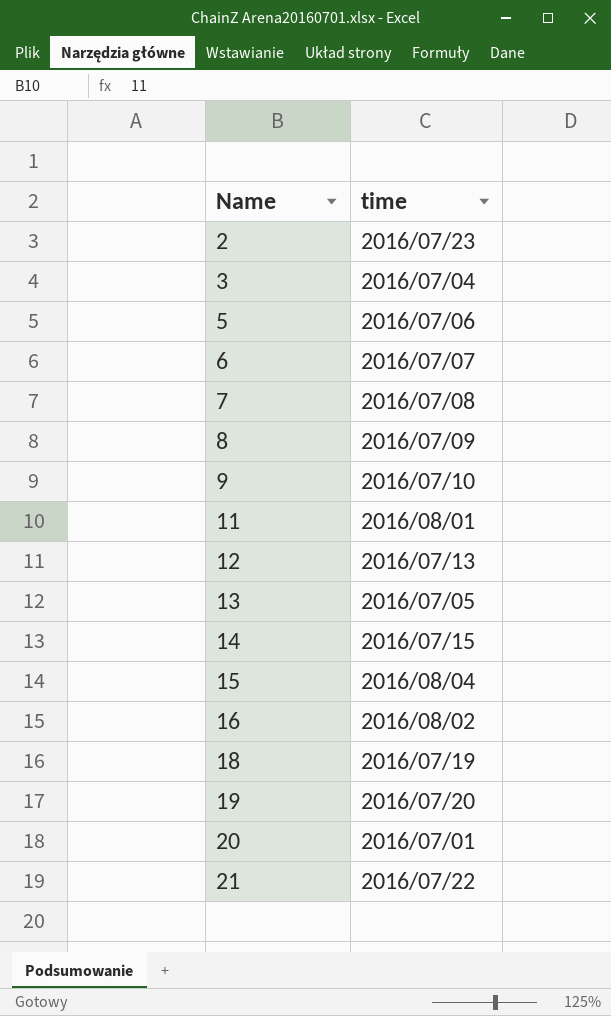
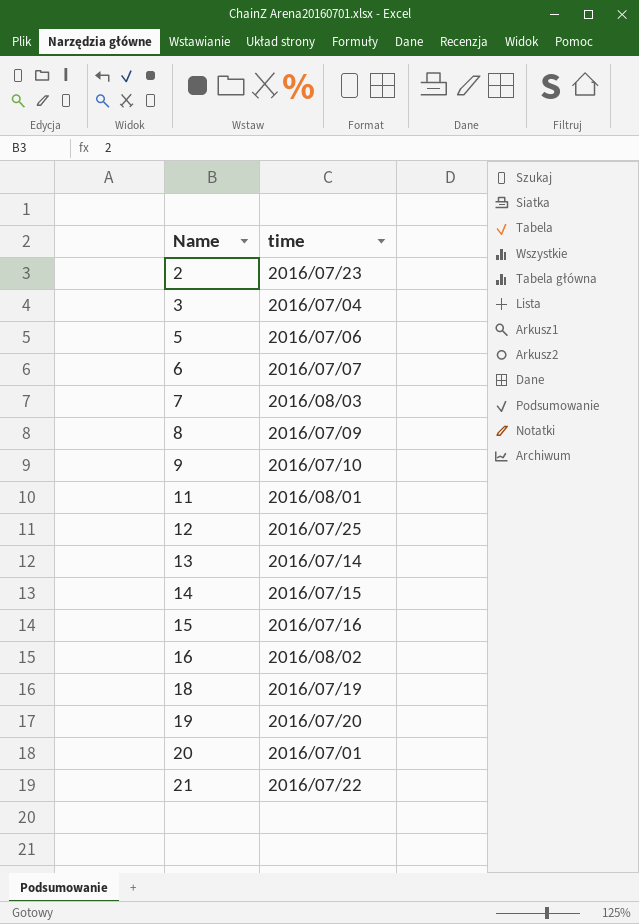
7 | time: 2016/07/08 -> 2016/08/03
12 | time: 2016/07/13 -> 2016/07/25
13 | time: 2016/07/05 -> 2016/07/14
15 | time: 2016/08/04 -> 2016/07/16

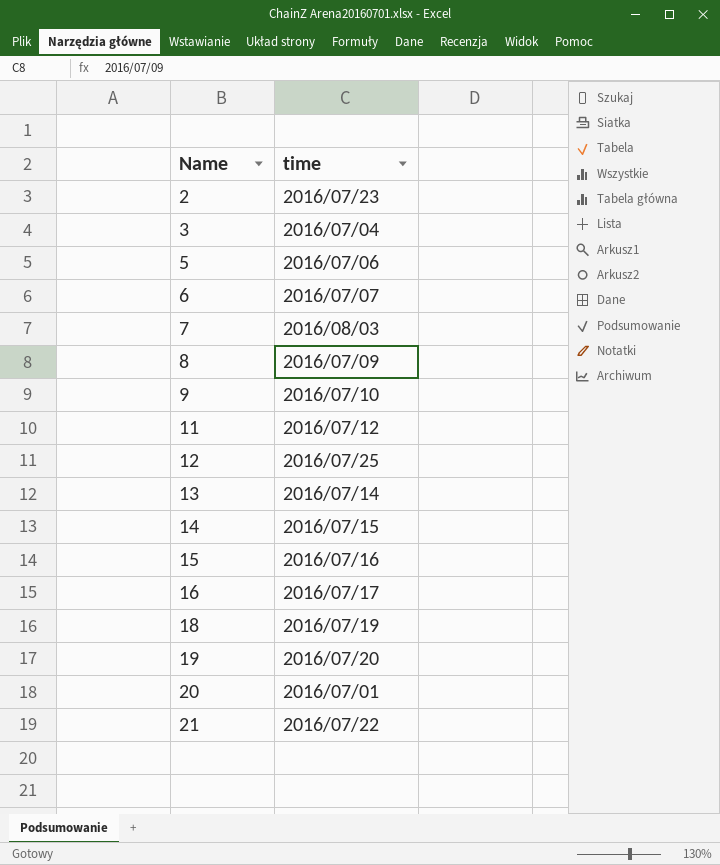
11 | time: 2016/08/01 -> 2016/07/12
16 | time: 2016/08/02 -> 2016/07/17

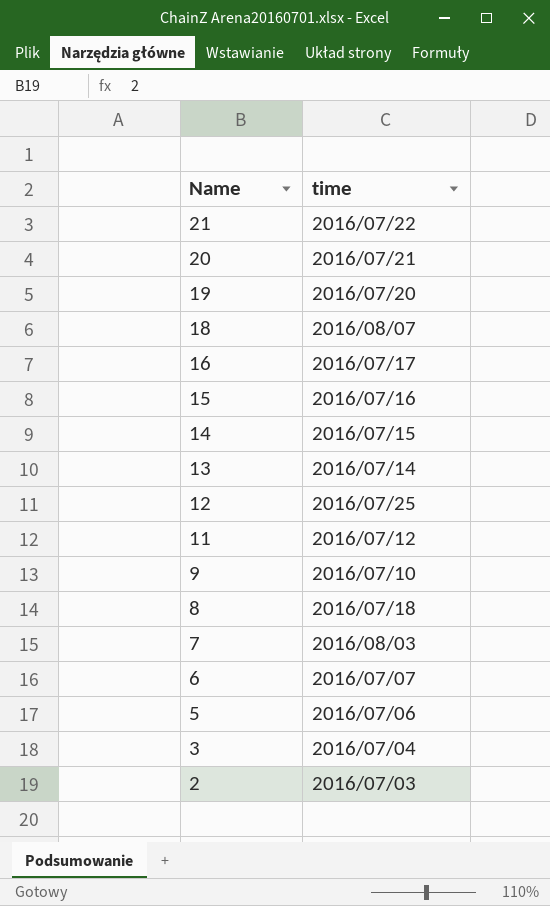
row order: Name ascending -> Name descending
20 | time: 2016/07/01 -> 2016/07/21
18 | time: 2016/07/19 -> 2016/08/07
8 | time: 2016/07/09 -> 2016/07/18
2 | time: 2016/07/23 -> 2016/07/03

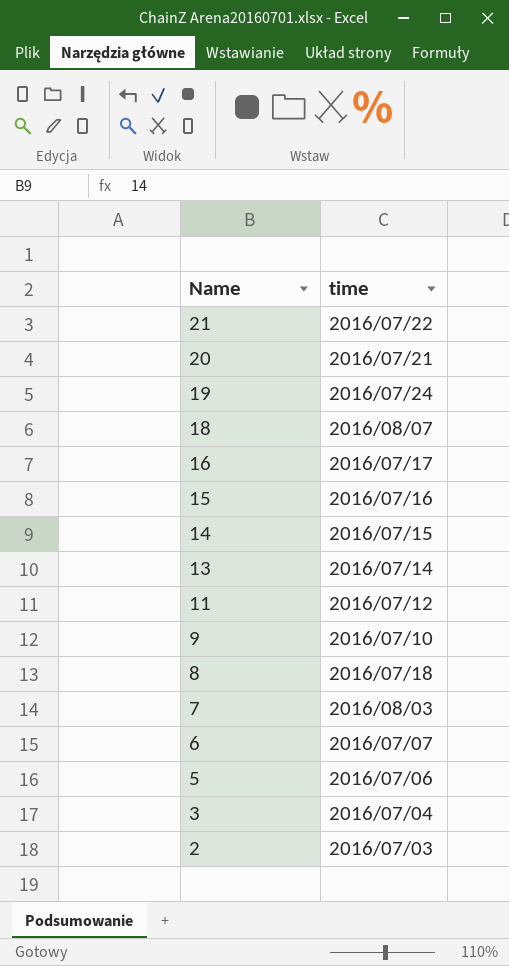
row 12: 2016/07/25 -> none
19 | time: 2016/07/20 -> 2016/07/24

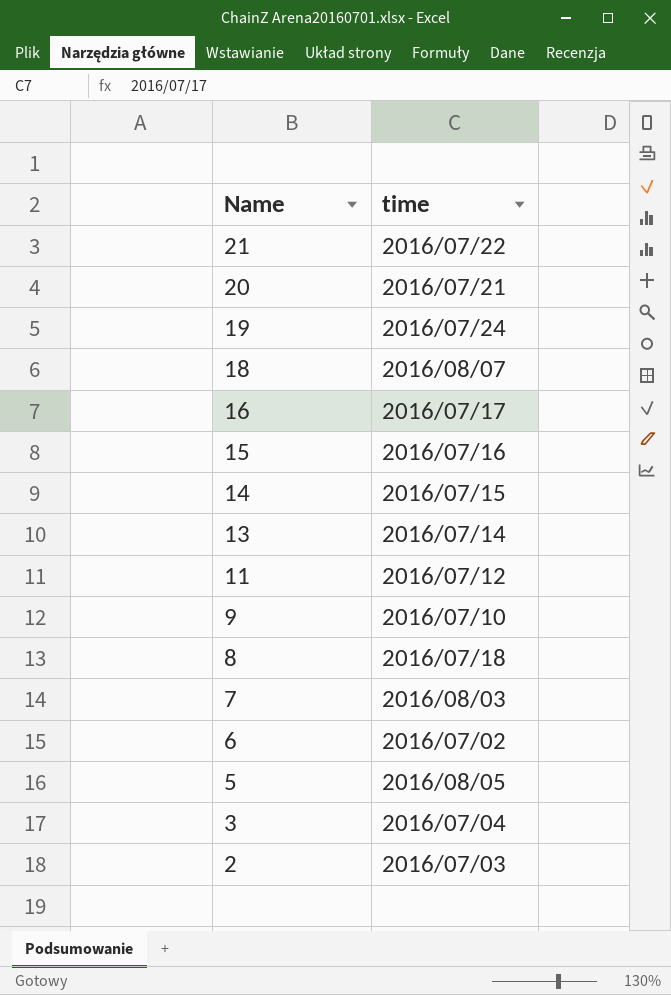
6 | time: 2016/07/07 -> 2016/07/02
5 | time: 2016/07/06 -> 2016/08/05

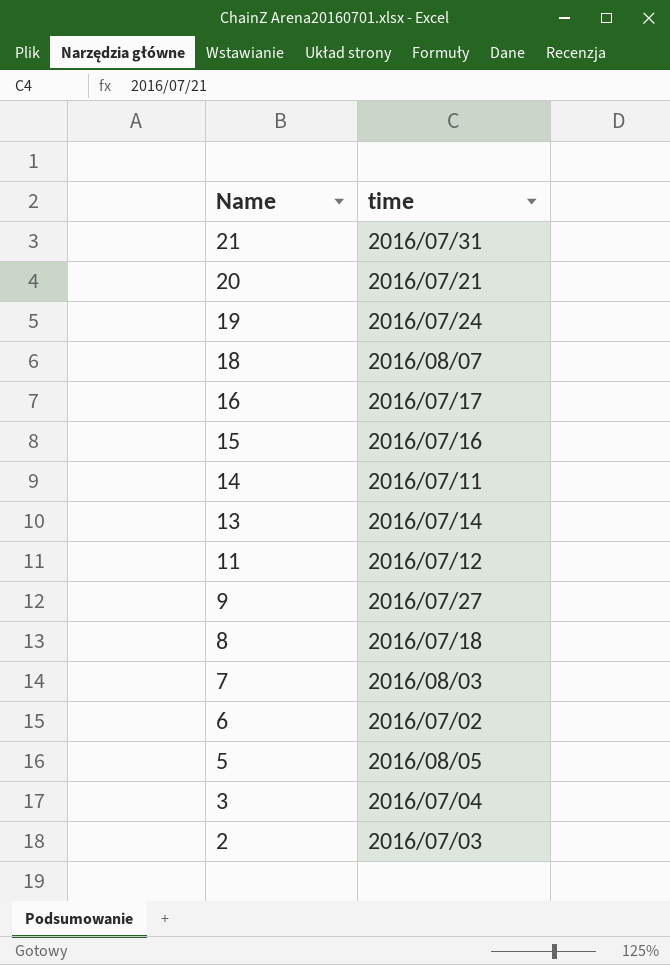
21 | time: 2016/07/22 -> 2016/07/31
14 | time: 2016/07/15 -> 2016/07/11
9 | time: 2016/07/10 -> 2016/07/27

